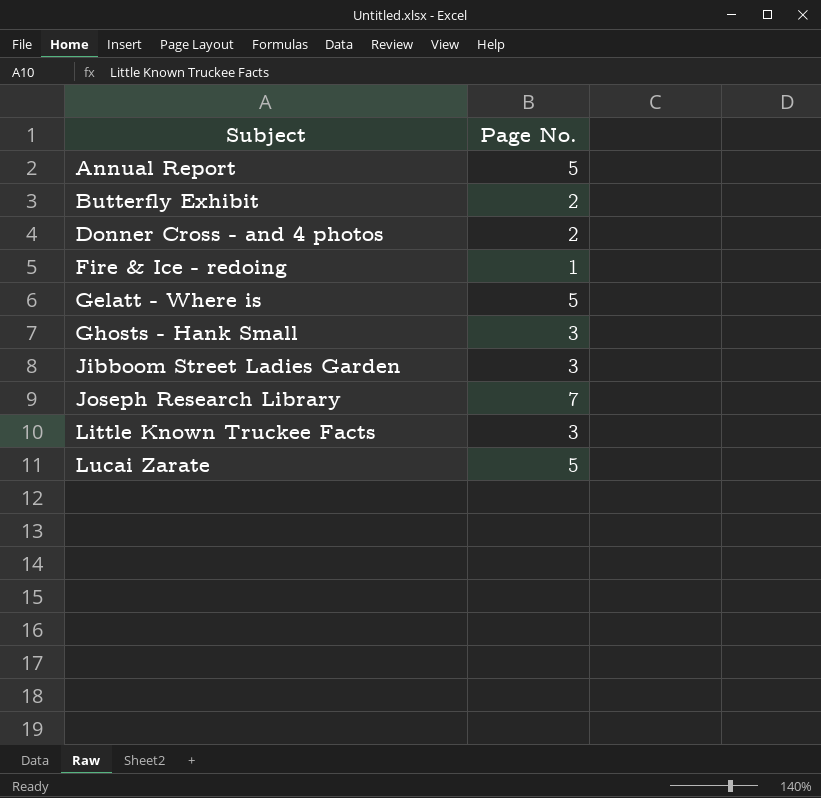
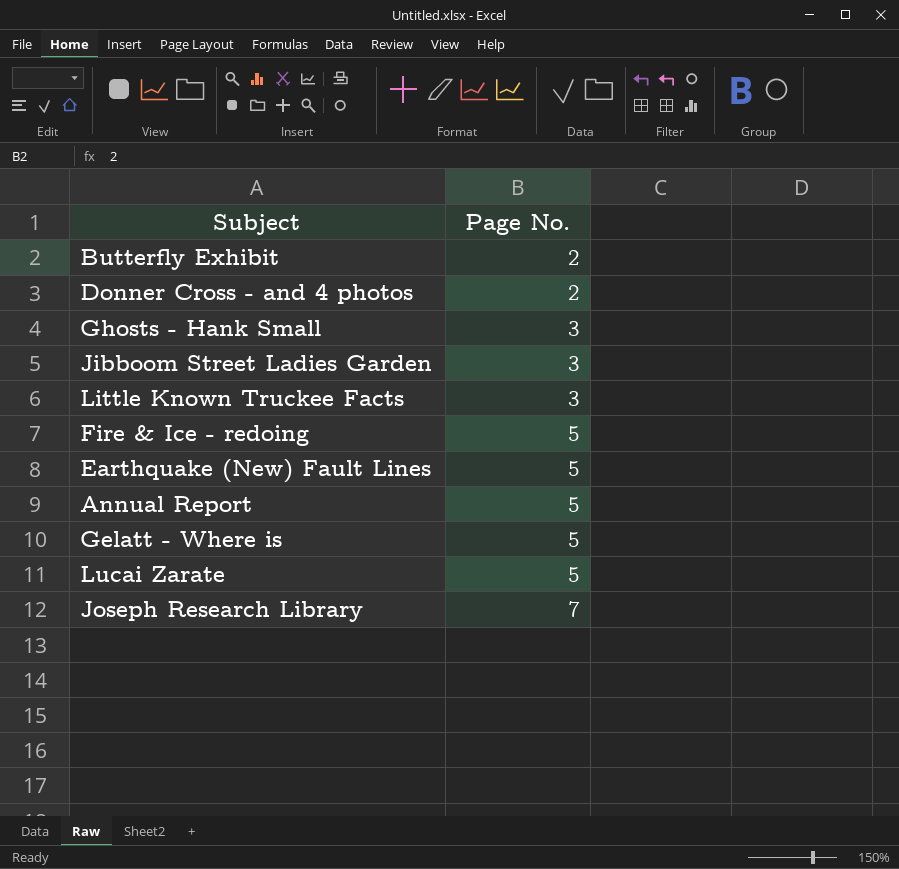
row order: Subject ascending -> Page No. ascending
Fire & Ice - redoing | Page No.: 1 -> 5
row Earthquake (New) Fault Lines: none -> 5

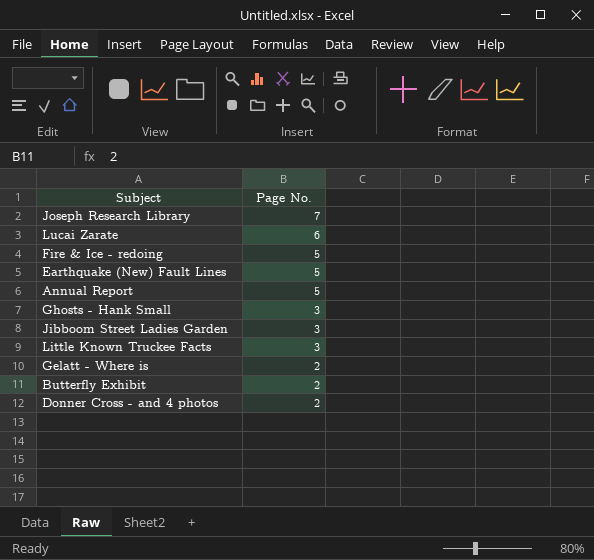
row order: Page No. ascending -> Page No. descending
Lucai Zarate | Page No.: 5 -> 6
Gelatt - Where is | Page No.: 5 -> 2

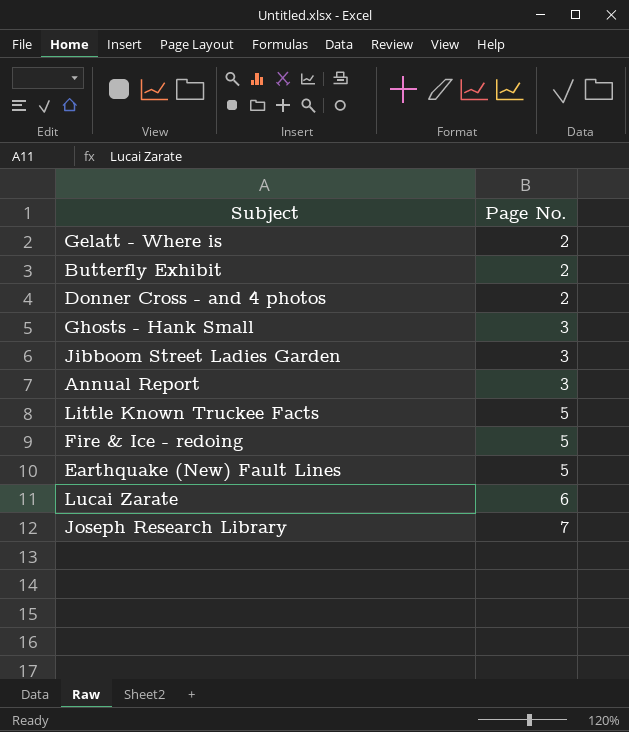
row order: Page No. descending -> Page No. ascending
Annual Report | Page No.: 5 -> 3
Little Known Truckee Facts | Page No.: 3 -> 5

